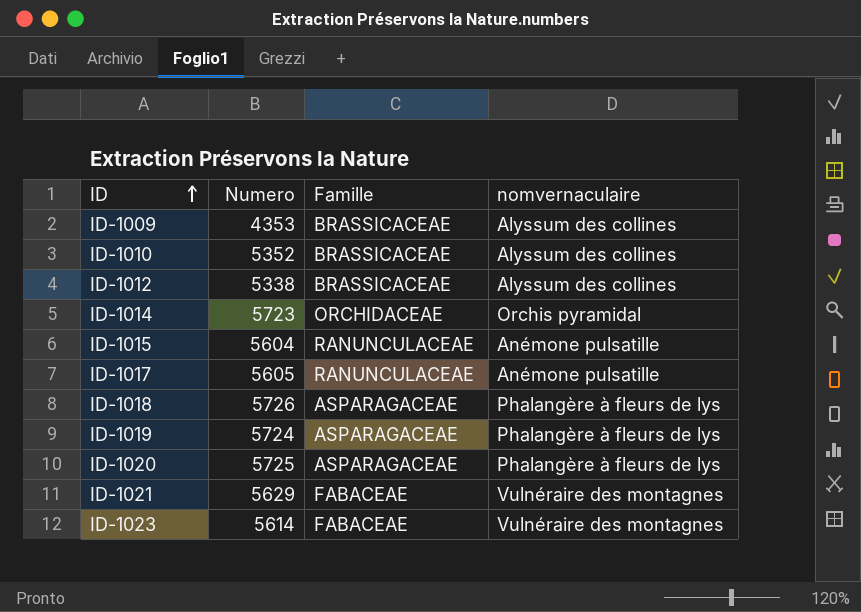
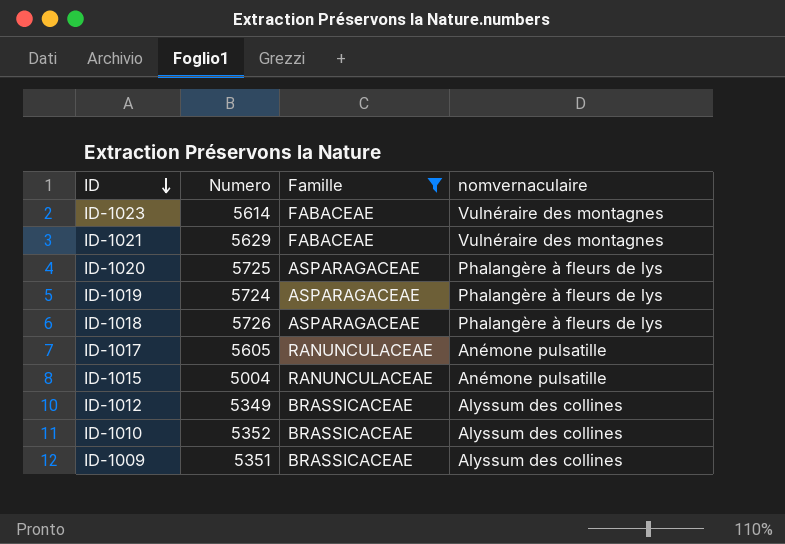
filter: none -> Famille != ORCHIDACEAE
row order: ID ascending -> ID descending
ID-1015 | Numero: 5604 -> 5004
ID-1012 | Numero: 5338 -> 5349
ID-1009 | Numero: 4353 -> 5351

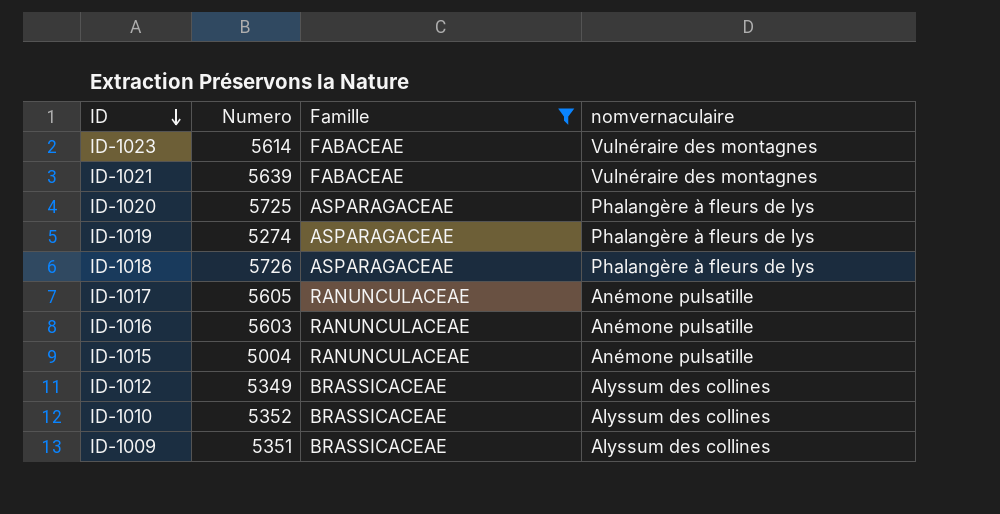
ID-1021 | Numero: 5629 -> 5639
ID-1019 | Numero: 5724 -> 5274
row ID-1016: none -> 5603 | RANUNCULACEAE | Anémone pulsatille

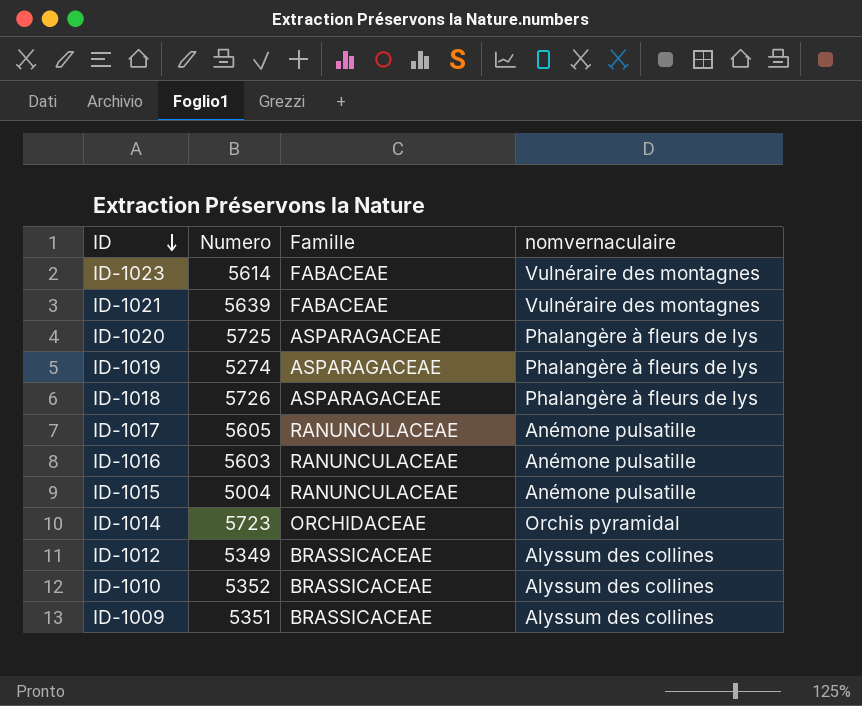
filter: Famille != ORCHIDACEAE -> none

